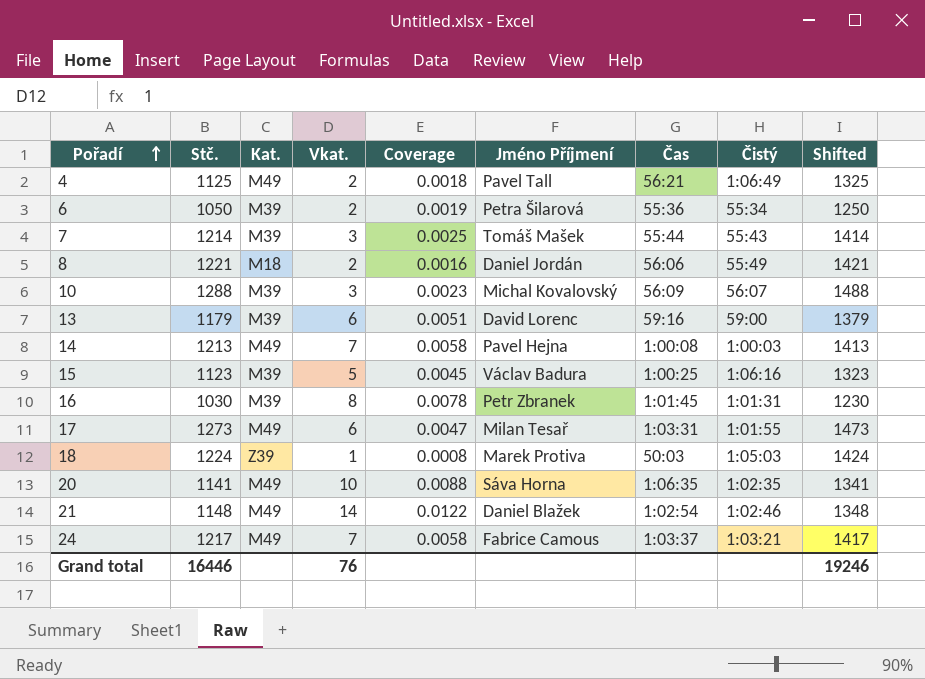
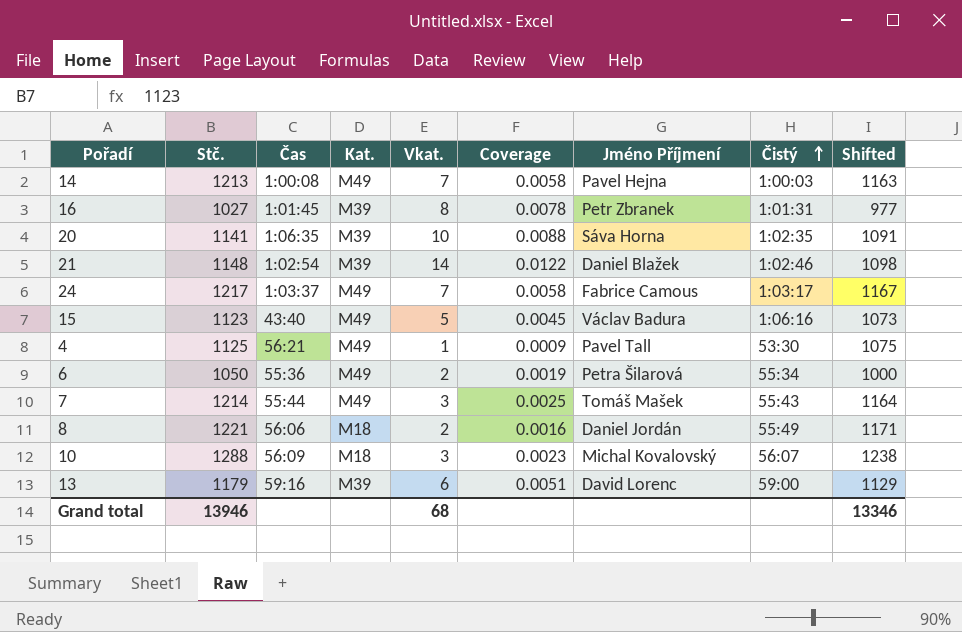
row order: Pořadí ascending -> Čistý ascending
column Čas | position: 7 -> 3
column Shifted | formula: [Stč.] + 200 -> [Stč.] - 50
row 17: 1273 | M49 | 6 | 0.0047 | Milan Tesař | 1:03:31 | 1:01:55 | 1473 -> none
row 18: 1224 | Z39 | 1 | 0.0008 | Marek Protiva | 50:03 | 1:05:03 | 1424 -> none
16 | Stč.: 1030 -> 1027
20 | Kat.: M49 -> M39
21 | Kat.: M49 -> M39
24 | Čistý: 1:03:21 -> 1:03:17
15 | Čas: 1:00:25 -> 43:40
15 | Kat.: M39 -> M49
4 | Vkat.: 2 -> 1
4 | Coverage: 0.0018 -> 0.0009
4 | Čistý: 1:06:49 -> 53:30
6 | Kat.: M39 -> M49
7 | Kat.: M39 -> M49
10 | Kat.: M39 -> M18
Grand total | Stč.: 16446 -> 13946
Grand total | Vkat.: 76 -> 68
Grand total | Shifted: 19246 -> 13346

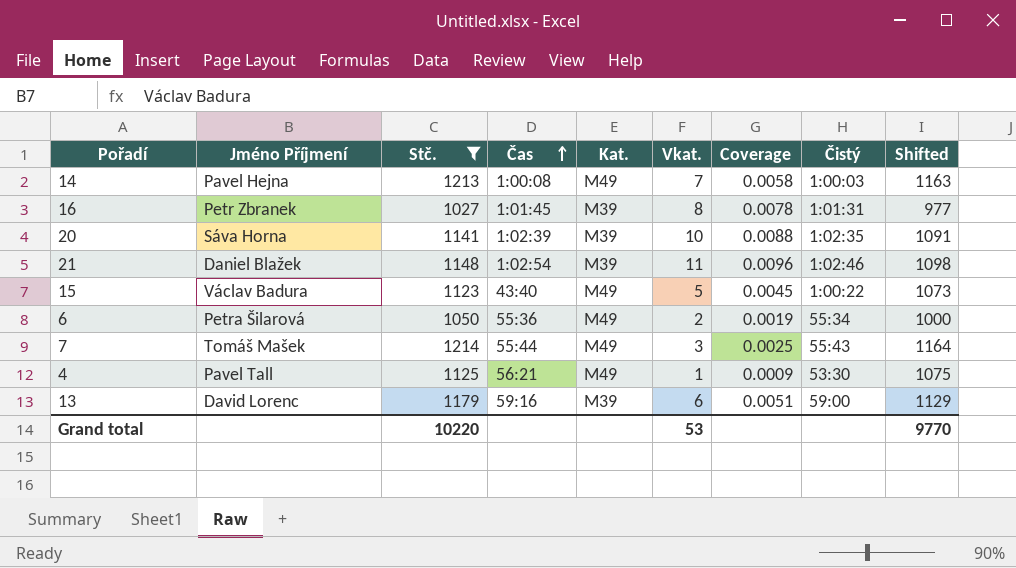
filter: none -> Stč. <= 1214
row order: Čistý ascending -> Čas ascending
column Jméno Příjmení | position: 7 -> 2
20 | Čas: 1:06:35 -> 1:02:39
21 | Vkat.: 14 -> 11
21 | Coverage: 0.0122 -> 0.0096
15 | Čistý: 1:06:16 -> 1:00:22
Grand total | Stč.: 13946 -> 10220
Grand total | Vkat.: 68 -> 53
Grand total | Shifted: 13346 -> 9770

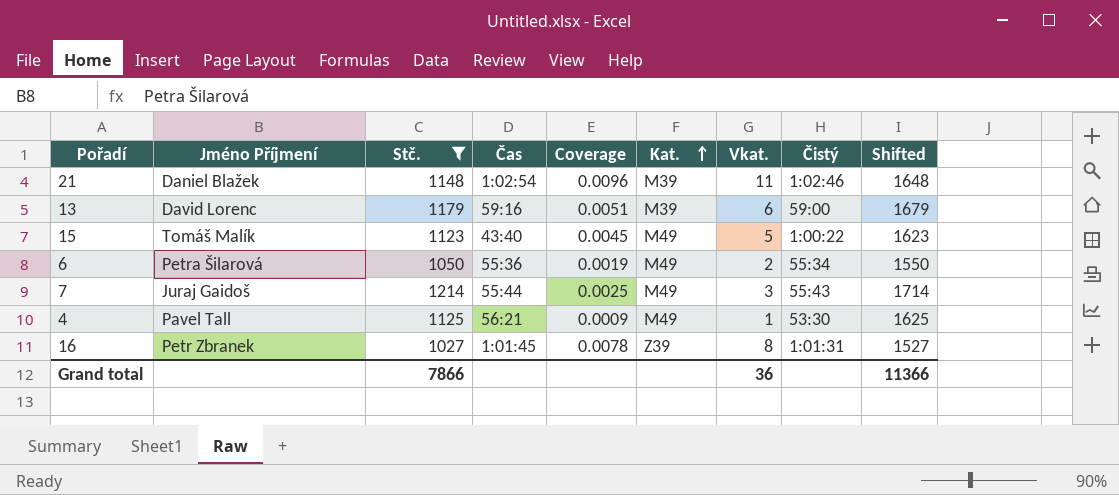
row order: Čas ascending -> Kat. ascending
column Coverage | position: 7 -> 5
column Shifted | formula: [Stč.] - 50 -> [Stč.] + 500
row 14: Pavel Hejna | 1213 | 1:00:08 | M49 | 7 | 0.0058 | 1:00:03 | 1163 -> none
row 20: Sáva Horna | 1141 | 1:02:39 | M39 | 10 | 0.0088 | 1:02:35 | 1091 -> none
15 | Jméno Příjmení: Václav Badura -> Tomáš Malík
7 | Jméno Příjmení: Tomáš Mašek -> Juraj Gaidoš
16 | Kat.: M39 -> Z39
Grand total | Stč.: 10220 -> 7866
Grand total | Vkat.: 53 -> 36
Grand total | Shifted: 9770 -> 11366

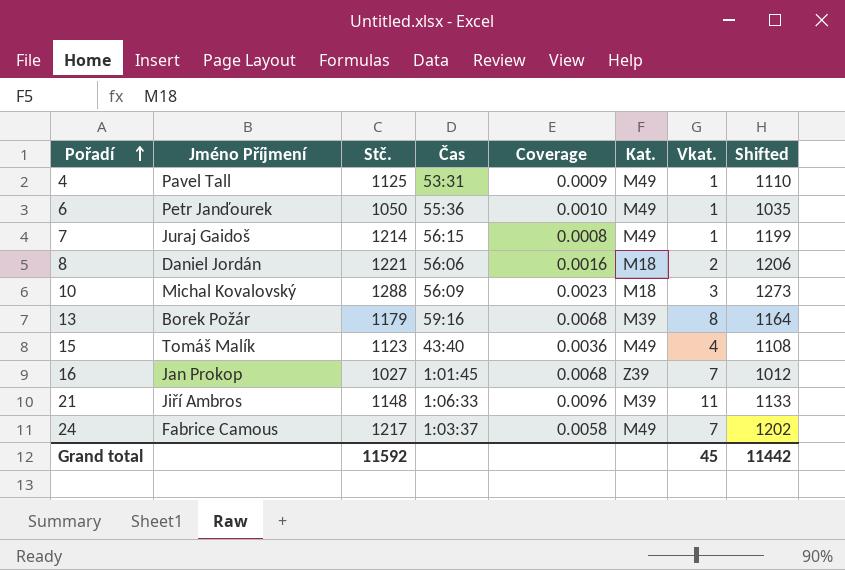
filter: Stč. <= 1214 -> none
row order: Kat. ascending -> Pořadí ascending
column Čistý | position: 8 -> none
column Shifted | formula: [Stč.] + 500 -> [Stč.] - 15
4 | Čas: 56:21 -> 53:31
6 | Jméno Příjmení: Petra Šilarová -> Petr Janďourek
6 | Coverage: 0.0019 -> 0.0010
6 | Vkat.: 2 -> 1
7 | Čas: 55:44 -> 56:15
7 | Coverage: 0.0025 -> 0.0008
7 | Vkat.: 3 -> 1
13 | Jméno Příjmení: David Lorenc -> Borek Požár
13 | Coverage: 0.0051 -> 0.0068
13 | Vkat.: 6 -> 8
15 | Coverage: 0.0045 -> 0.0036
15 | Vkat.: 5 -> 4
16 | Jméno Příjmení: Petr Zbranek -> Jan Prokop
16 | Coverage: 0.0078 -> 0.0068
16 | Vkat.: 8 -> 7
21 | Jméno Příjmení: Daniel Blažek -> Jiří Ambros
21 | Čas: 1:02:54 -> 1:06:33
Grand total | Stč.: 7866 -> 11592
Grand total | Vkat.: 36 -> 45
Grand total | Shifted: 11366 -> 11442

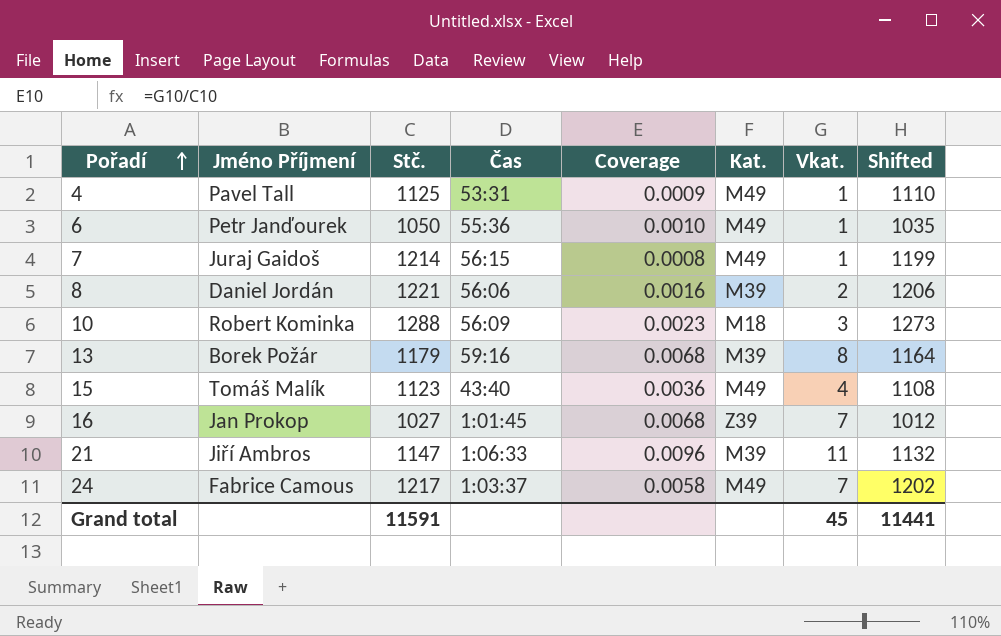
8 | Kat.: M18 -> M39
10 | Jméno Příjmení: Michal Kovalovský -> Robert Kominka
21 | Stč.: 1148 -> 1147
21 | Shifted: 1133 -> 1132
Grand total | Stč.: 11592 -> 11591
Grand total | Shifted: 11442 -> 11441

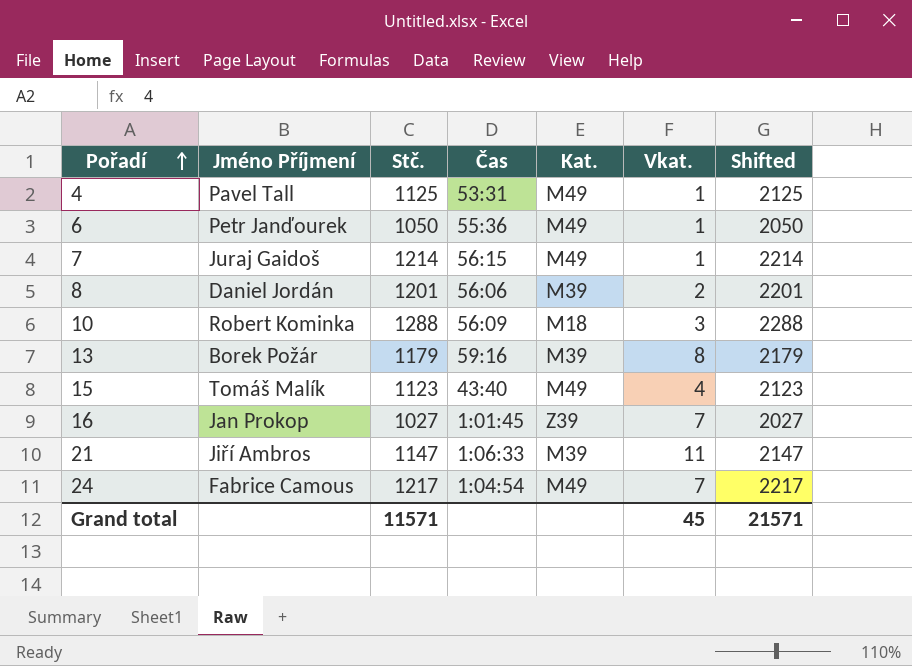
column Coverage | formula: [Vkat.] / [Stč.] -> none
column Shifted | formula: [Stč.] - 15 -> [Stč.] + 1000
8 | Stč.: 1221 -> 1201
24 | Čas: 1:03:37 -> 1:04:54
Grand total | Stč.: 11591 -> 11571
Grand total | Shifted: 11441 -> 21571

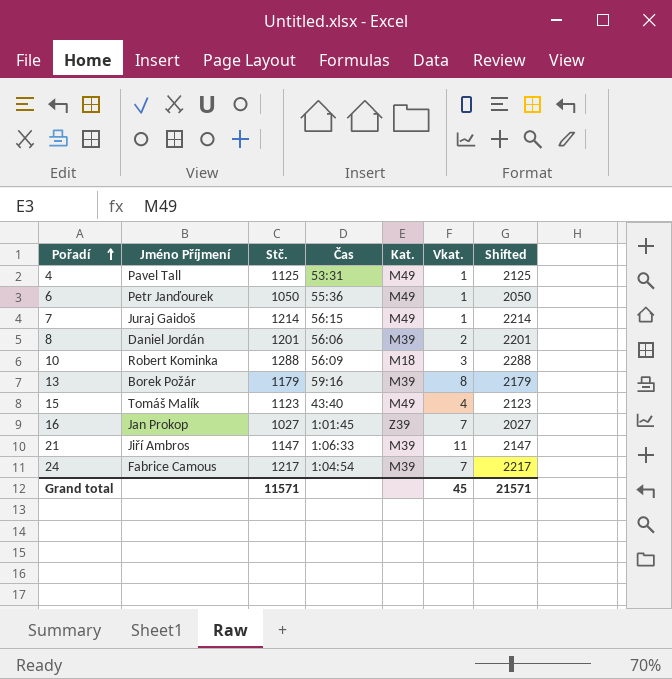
24 | Kat.: M49 -> M39

